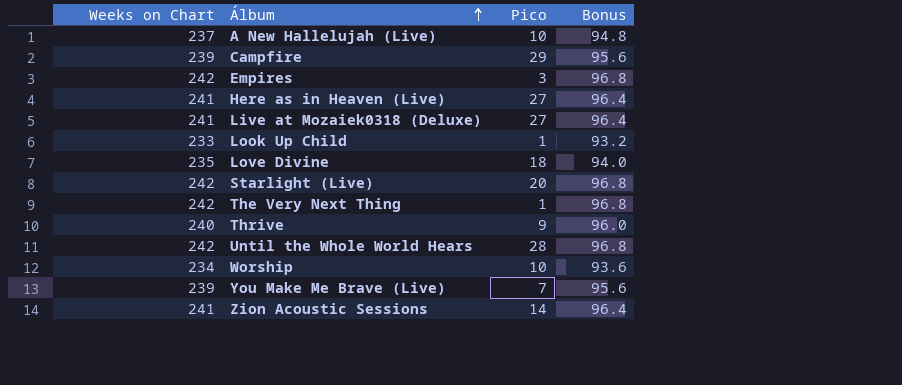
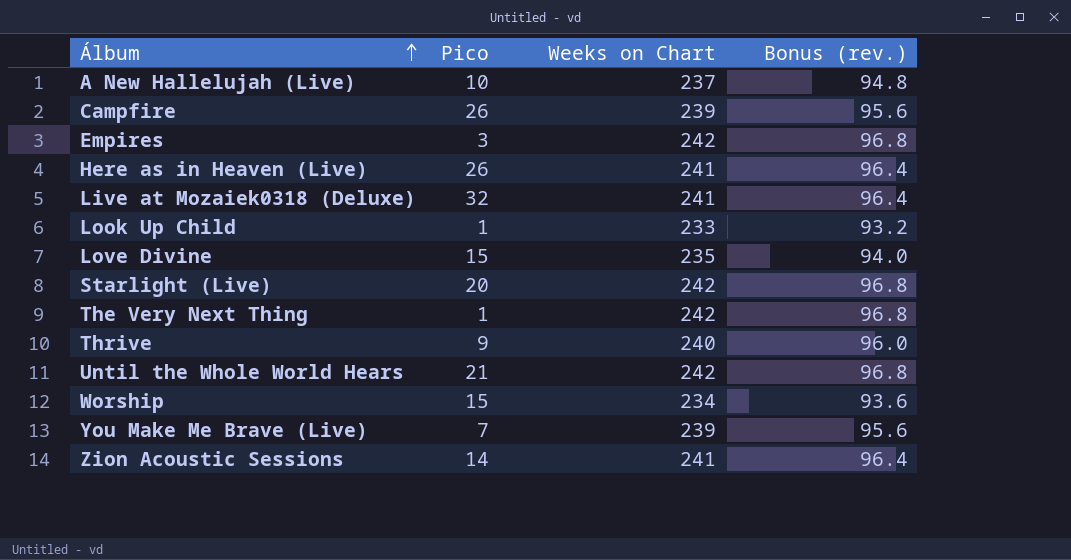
column Weeks on Chart | position: 1 -> 3
column name: Bonus -> Bonus (rev.)
Campfire | Pico: 29 -> 26
Here as in Heaven (Live) | Pico: 27 -> 26
Live at Mozaiek0318 (Deluxe) | Pico: 27 -> 32
Love Divine | Pico: 18 -> 15
Until the Whole World Hears | Pico: 28 -> 21
Worship | Pico: 10 -> 15

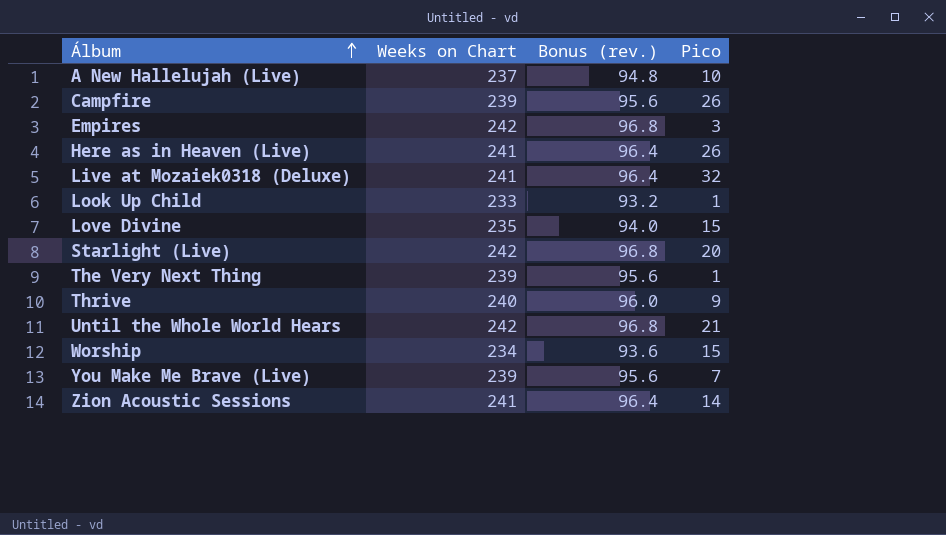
column Pico | position: 2 -> 4
The Very Next Thing | Weeks on Chart: 242 -> 239
The Very Next Thing | Bonus (rev.): 96.8 -> 95.6

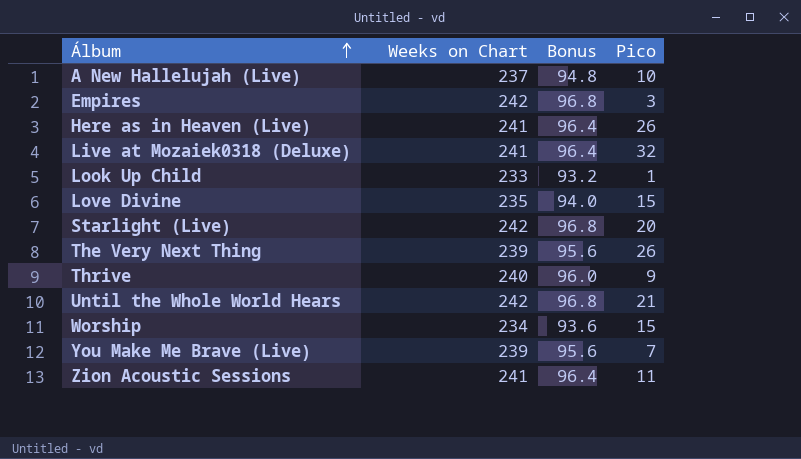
column name: Bonus (rev.) -> Bonus
row Campfire: 239 | 95.6 | 26 -> none
The Very Next Thing | Pico: 1 -> 26
Zion Acoustic Sessions | Pico: 14 -> 11

